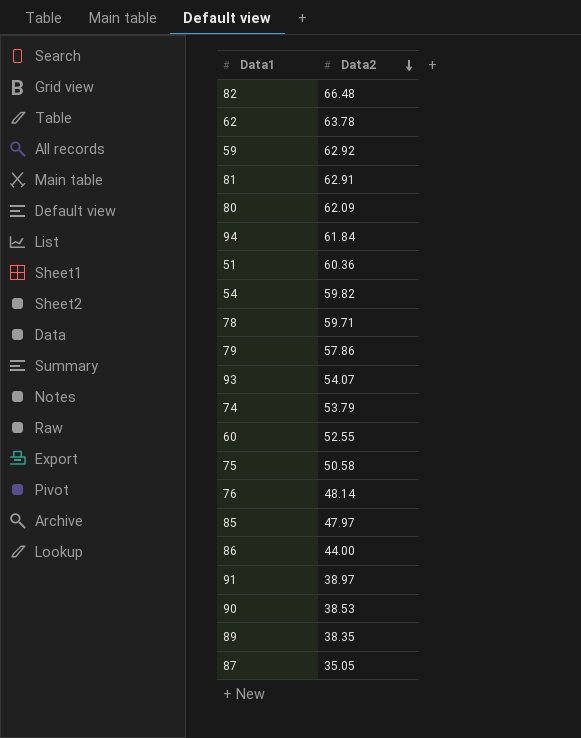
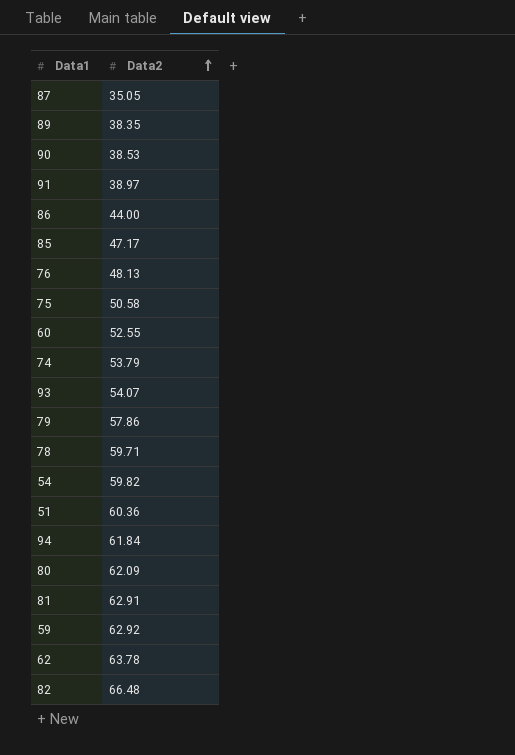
row order: Data2 descending -> Data2 ascending
85 | Data2: 47.97 -> 47.17
76 | Data2: 48.14 -> 48.13

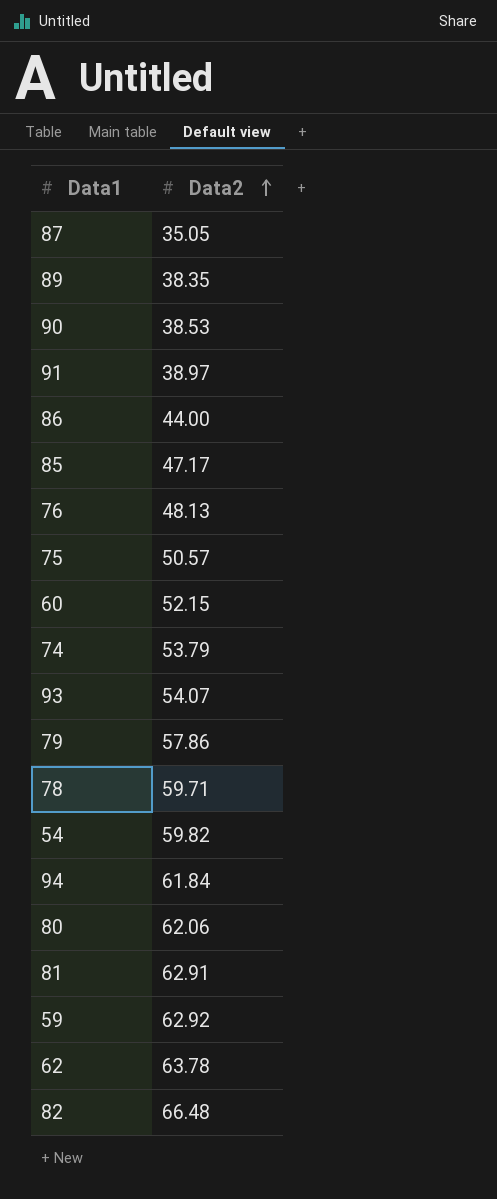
row 51: 60.36 -> none
75 | Data2: 50.58 -> 50.57
60 | Data2: 52.55 -> 52.15
80 | Data2: 62.09 -> 62.06

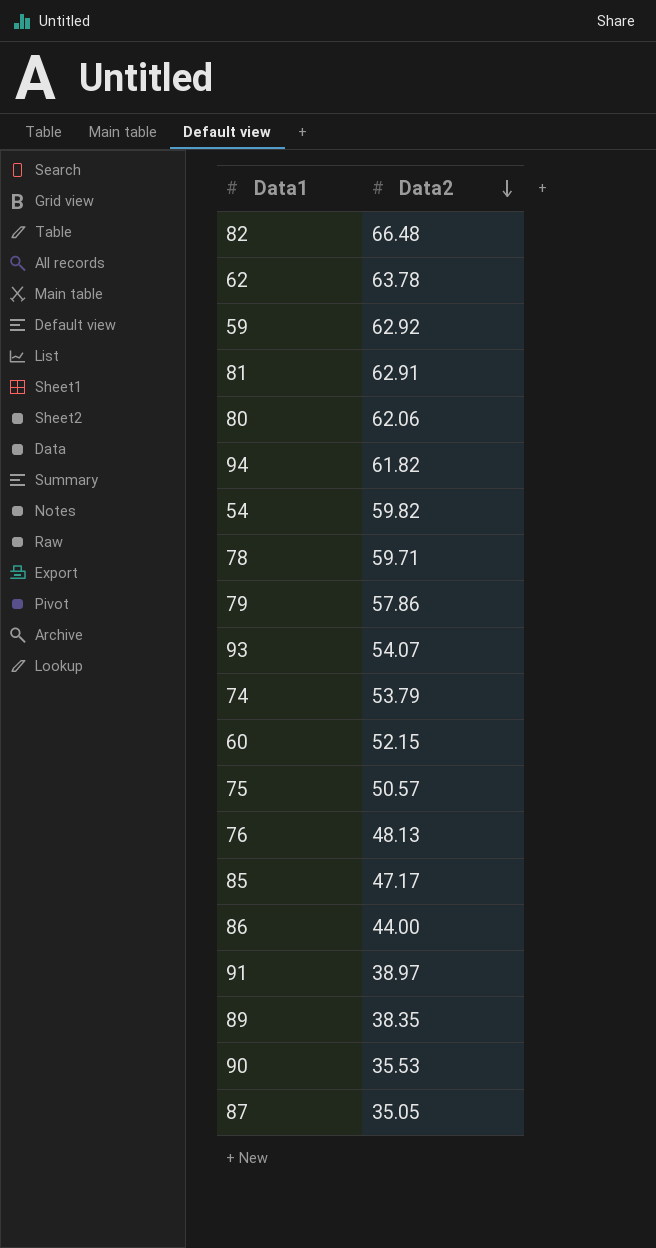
row order: Data2 ascending -> Data2 descending
94 | Data2: 61.84 -> 61.82
90 | Data2: 38.53 -> 35.53

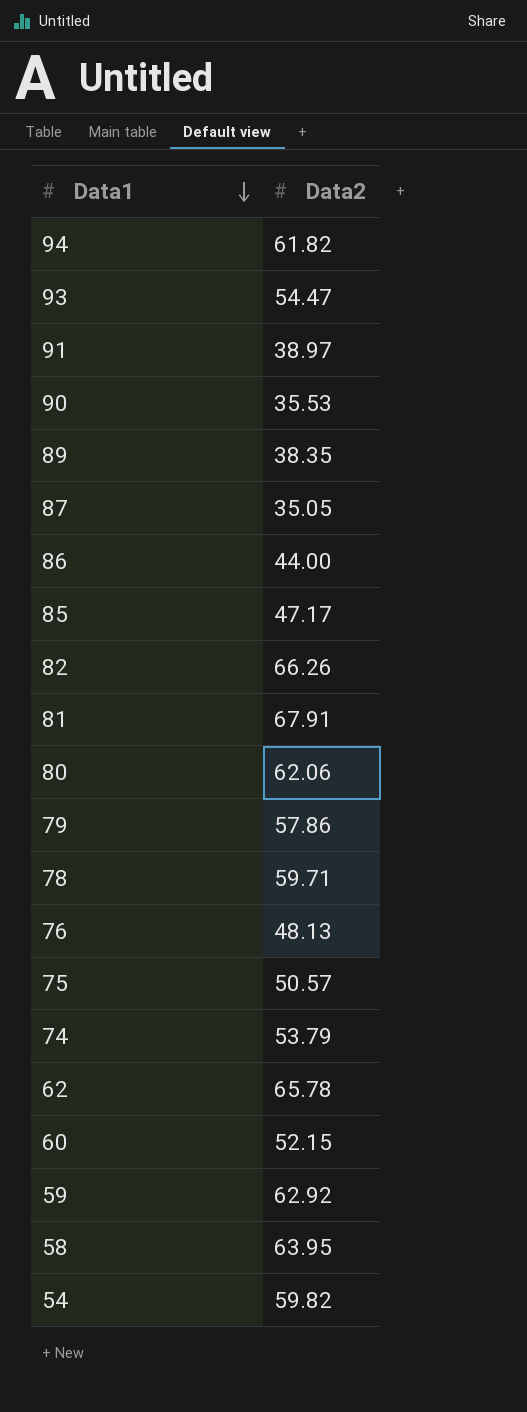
row order: Data2 descending -> Data1 descending
93 | Data2: 54.07 -> 54.47
82 | Data2: 66.48 -> 66.26
81 | Data2: 62.91 -> 67.91
62 | Data2: 63.78 -> 65.78
row 58: none -> 63.95

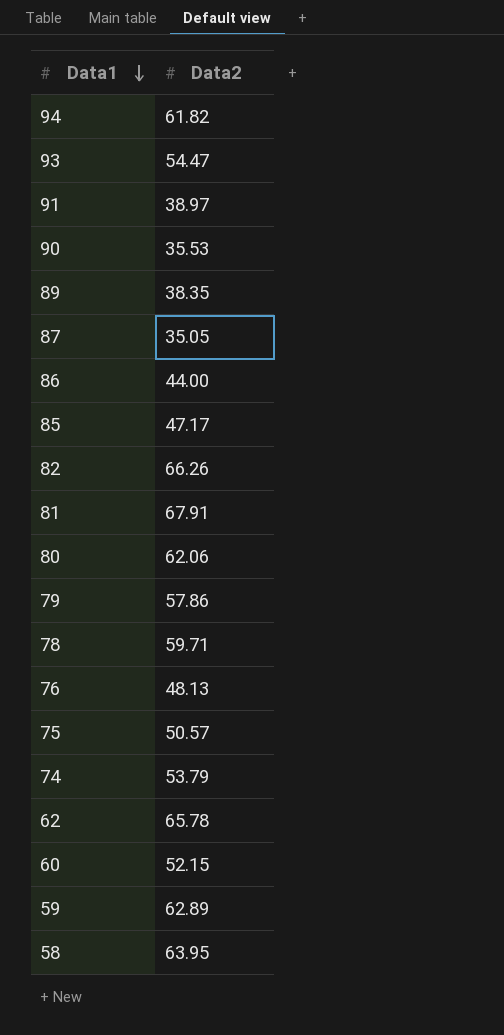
row 54: 59.82 -> none
59 | Data2: 62.92 -> 62.89

